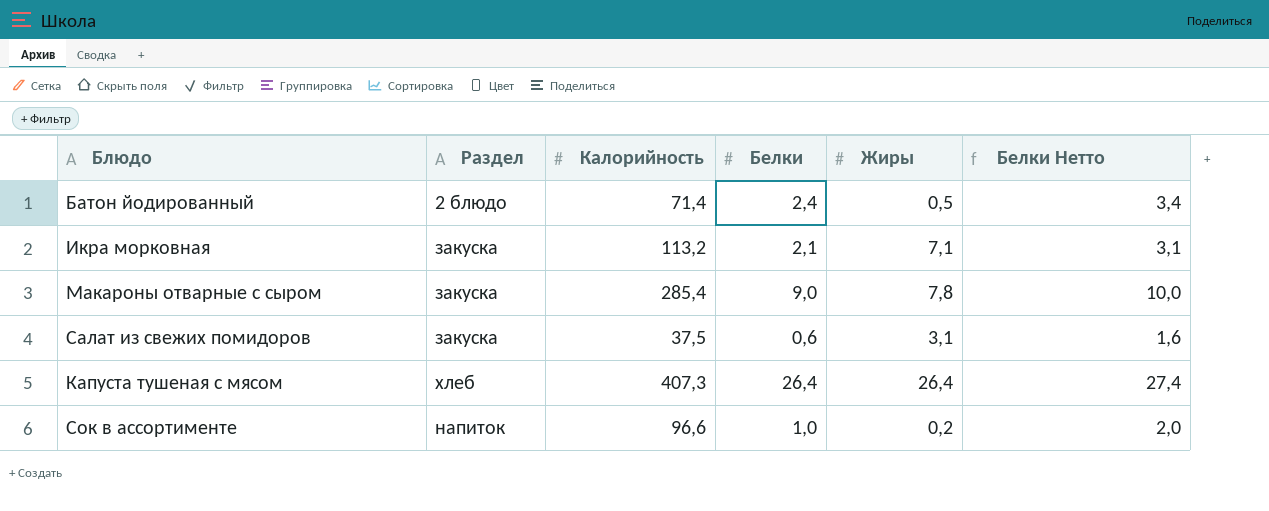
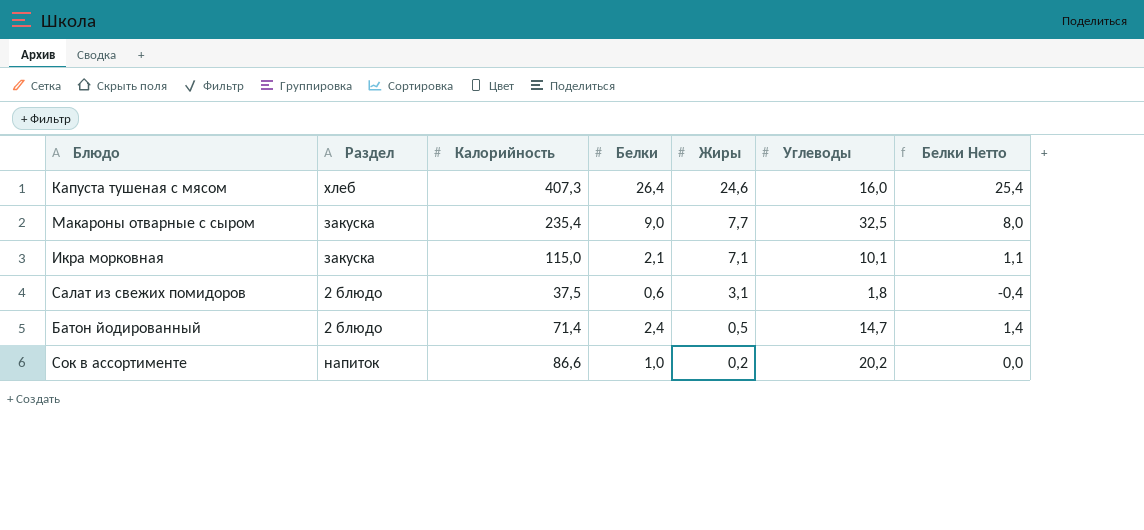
row order: none -> Жиры descending
column Углеводы | position: none -> 6
column Белки Нетто | formula: [Белки] + 1 -> [Белки] - 1
Капуста тушеная с мясом | Жиры: 26,4 -> 24,6
Макароны отварные с сыром | Калорийность: 285,4 -> 235,4
Макароны отварные с сыром | Жиры: 7,8 -> 7,7
Икра морковная | Калорийность: 113,2 -> 115,0
Салат из свежих помидоров | Раздел: закуска -> 2 блюдо
Сок в ассортименте | Калорийность: 96,6 -> 86,6

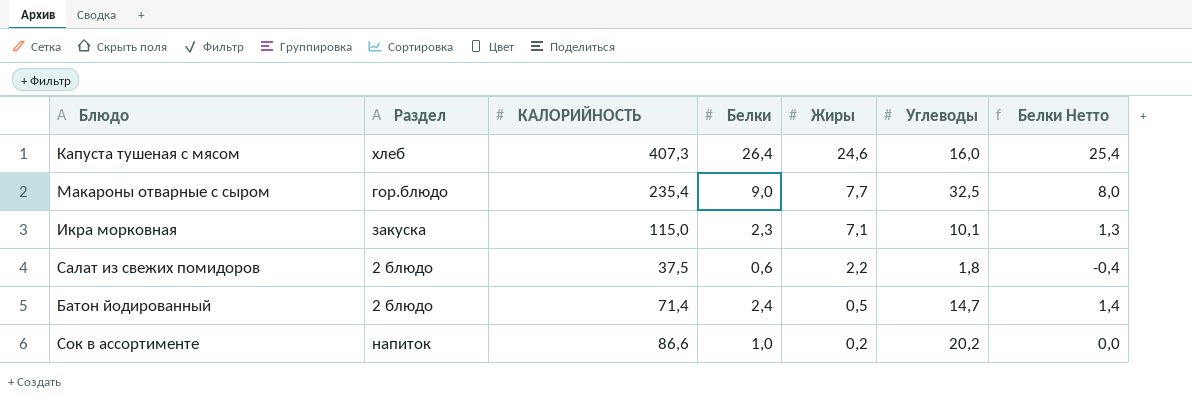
column name: Калорийность -> КАЛОРИЙНОСТЬ
Макароны отварные с сыром | Раздел: закуска -> гор.блюдо
Икра морковная | Белки: 2,1 -> 2,3
Икра морковная | Белки Нетто: 1,1 -> 1,3
Салат из свежих помидоров | Жиры: 3,1 -> 2,2

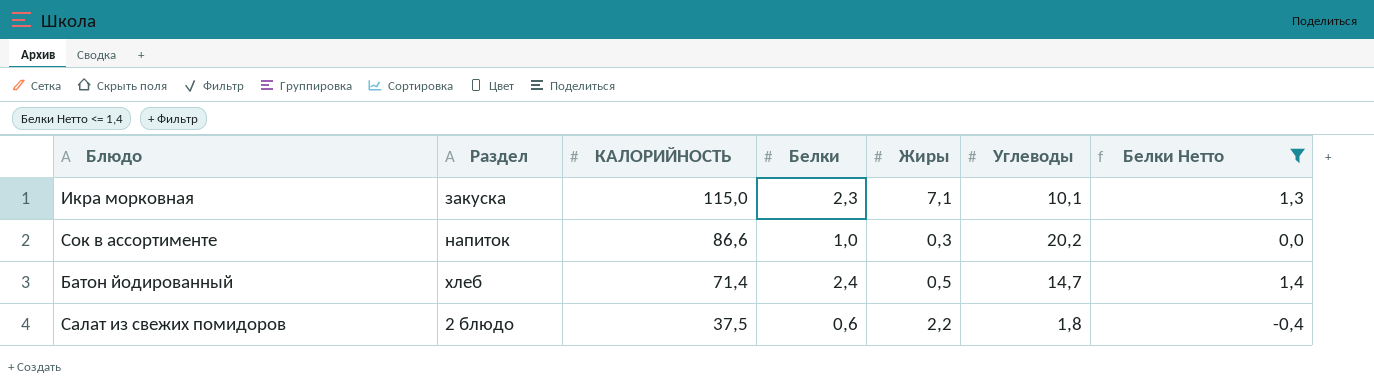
filter: none -> Белки Нетто <= 1,4
row order: Жиры descending -> КАЛОРИЙНОСТЬ descending
Сок в ассортименте | Жиры: 0,2 -> 0,3
Батон йодированный | Раздел: 2 блюдо -> хлеб

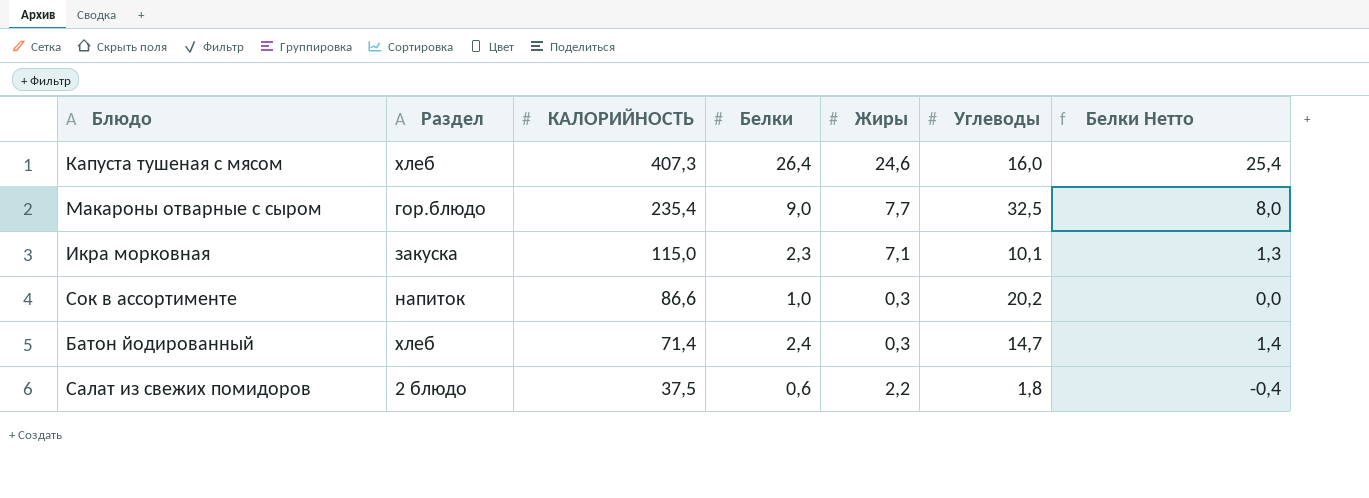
filter: Белки Нетто <= 1,4 -> none
Батон йодированный | Жиры: 0,5 -> 0,3

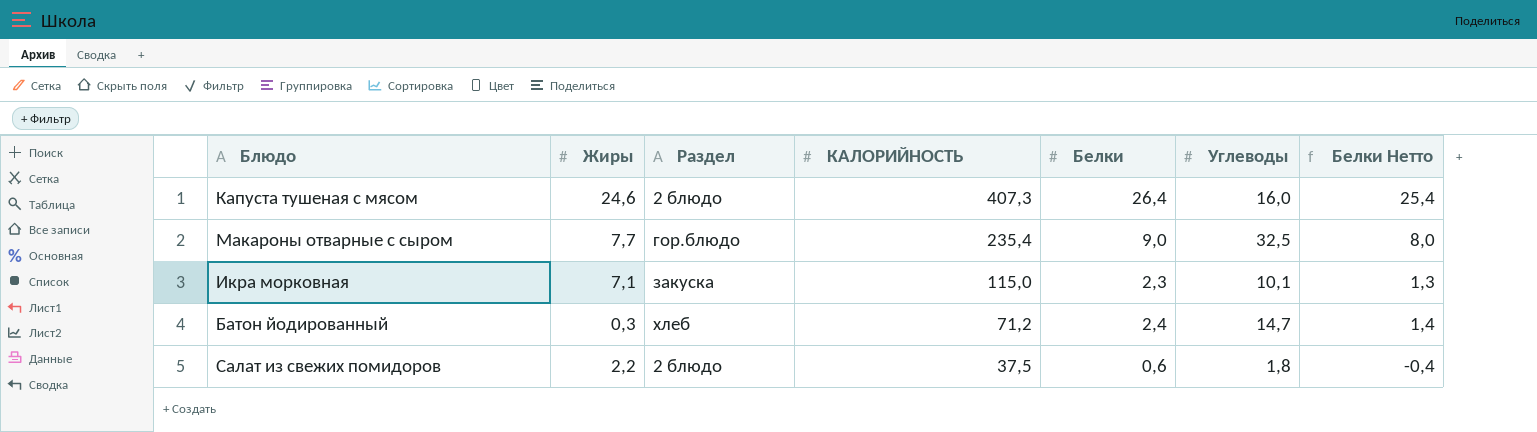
column Жиры | position: 5 -> 2
row Сок в ассортименте: напиток | 86,6 | 1,0 | 0,3 | 20,2 | 0,0 -> none
Капуста тушеная с мясом | Раздел: хлеб -> 2 блюдо
Батон йодированный | КАЛОРИЙНОСТЬ: 71,4 -> 71,2

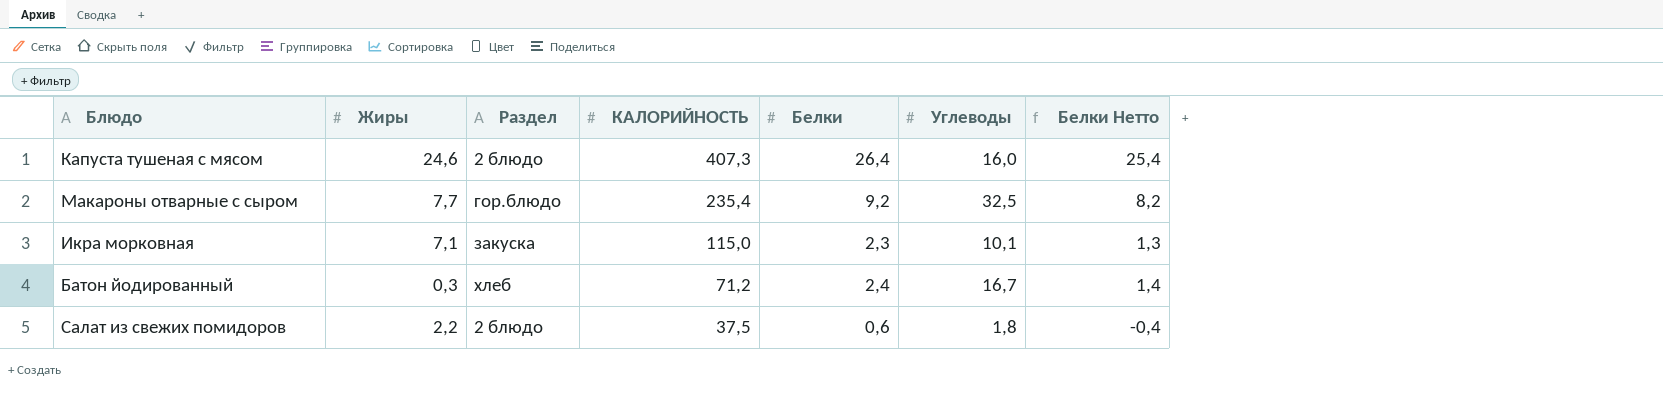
Макароны отварные с сыром | Белки: 9,0 -> 9,2
Макароны отварные с сыром | Белки Нетто: 8,0 -> 8,2
Батон йодированный | Углеводы: 14,7 -> 16,7

